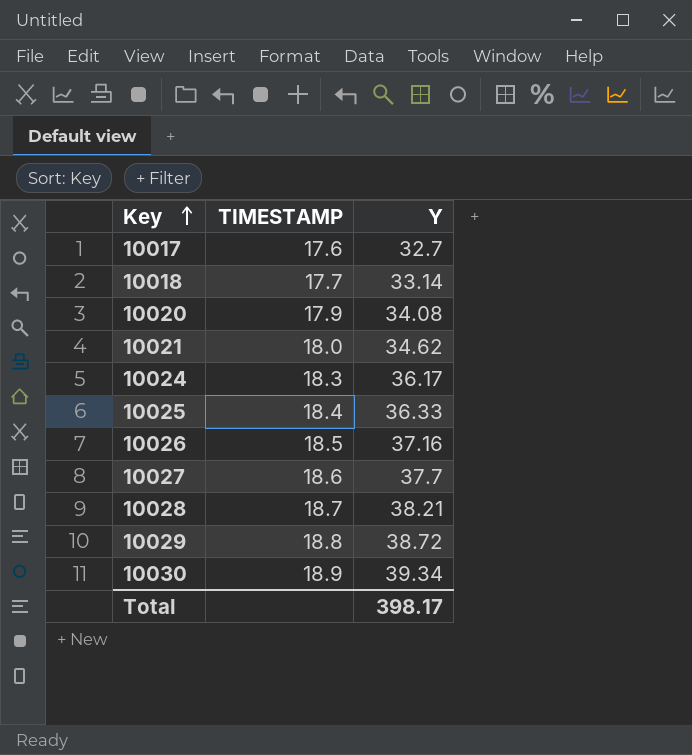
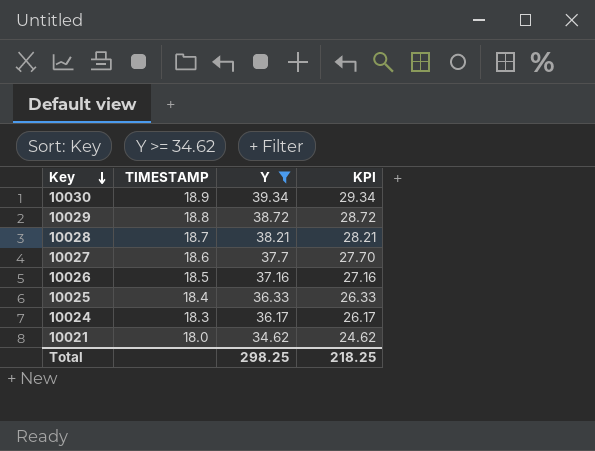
filter: none -> Y >= 34.62
row order: Key ascending -> Key descending
column KPI | formula: none -> [Y] - 10
Total | Y: 398.17 -> 298.25

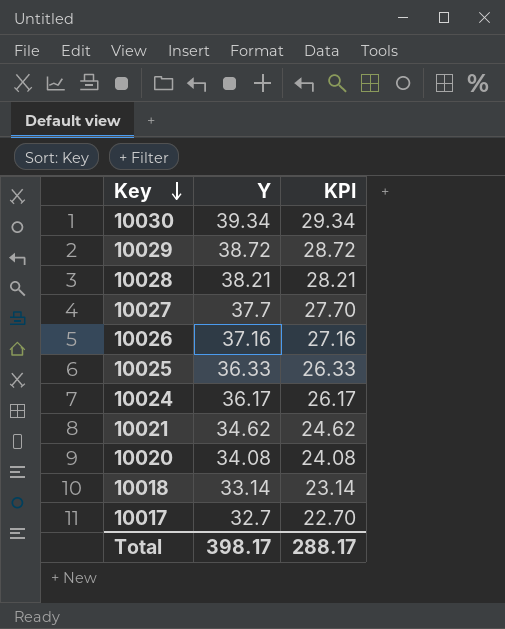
filter: Y >= 34.62 -> none
column TIMESTAMP | position: 2 -> none
Total | Y: 298.25 -> 398.17
Total | KPI: 218.25 -> 288.17

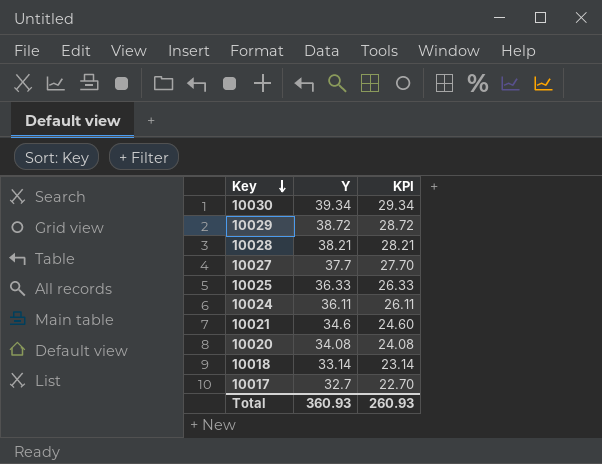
row 10026: 37.16 | 27.16 -> none
10024 | Y: 36.17 -> 36.11
10024 | KPI: 26.17 -> 26.11
10021 | Y: 34.62 -> 34.6
10021 | KPI: 24.62 -> 24.60
Total | Y: 398.17 -> 360.93
Total | KPI: 288.17 -> 260.93

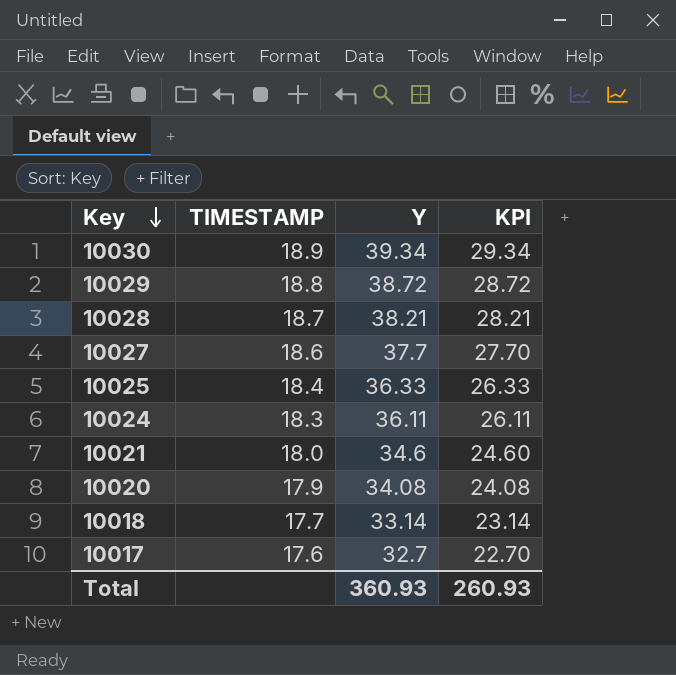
column TIMESTAMP | position: none -> 2

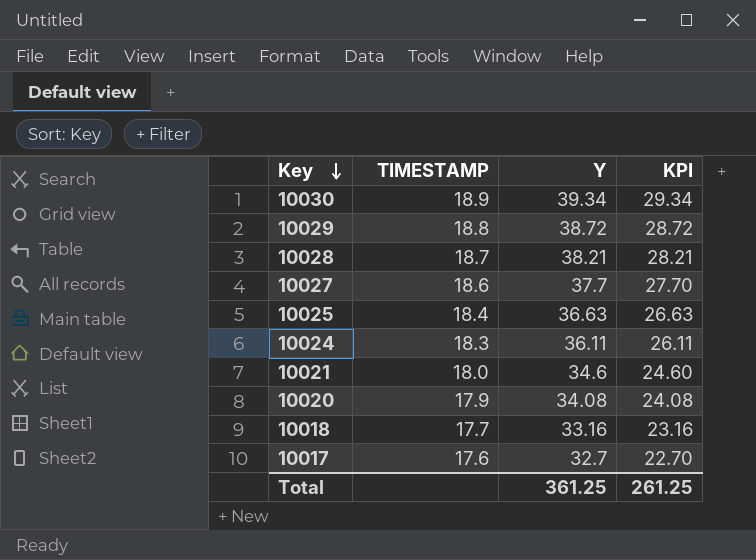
10025 | Y: 36.33 -> 36.63
10025 | KPI: 26.33 -> 26.63
10018 | Y: 33.14 -> 33.16
10018 | KPI: 23.14 -> 23.16
Total | Y: 360.93 -> 361.25
Total | KPI: 260.93 -> 261.25

